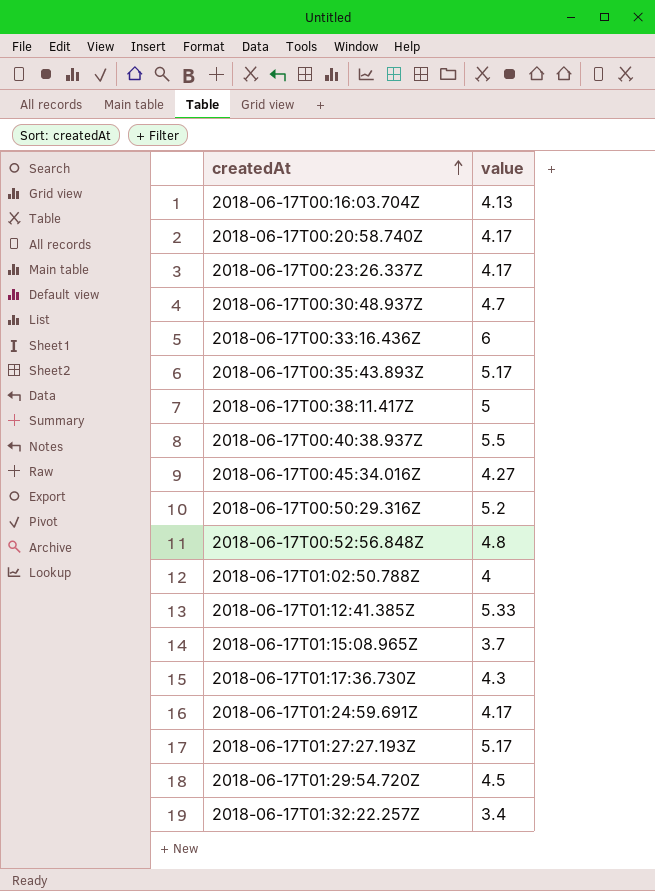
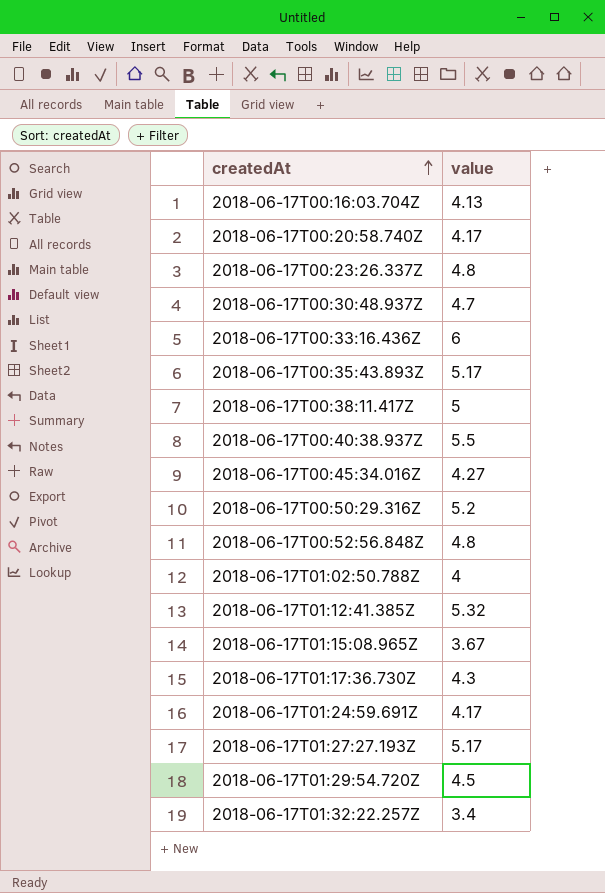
2018-06-17T00:23:26.337Z | value: 4.17 -> 4.8
2018-06-17T01:12:41.385Z | value: 5.33 -> 5.32
2018-06-17T01:15:08.965Z | value: 3.7 -> 3.67

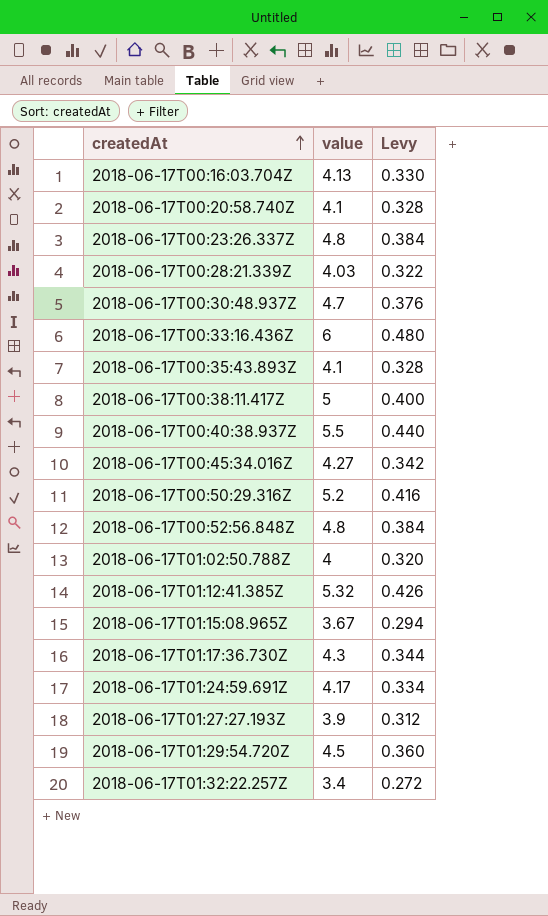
column Levy | formula: none -> [value] * 0.08
2018-06-17T00:20:58.740Z | value: 4.17 -> 4.1
row 2018-06-17T00:28:21.339Z: none -> 4.03 | 0.322
2018-06-17T00:35:43.893Z | value: 5.17 -> 4.1
2018-06-17T01:27:27.193Z | value: 5.17 -> 3.9

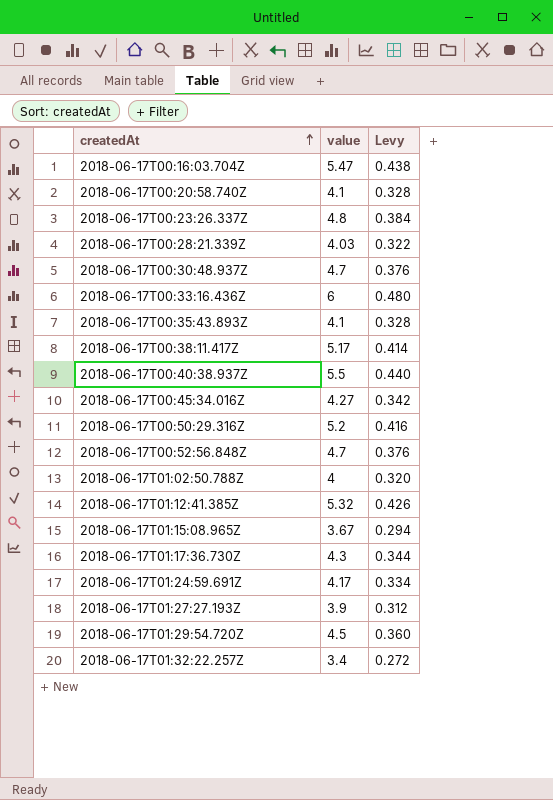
2018-06-17T00:16:03.704Z | value: 4.13 -> 5.47
2018-06-17T00:16:03.704Z | Levy: 0.330 -> 0.438
2018-06-17T00:38:11.417Z | value: 5 -> 5.17
2018-06-17T00:38:11.417Z | Levy: 0.400 -> 0.414
2018-06-17T00:52:56.848Z | value: 4.8 -> 4.7
2018-06-17T00:52:56.848Z | Levy: 0.384 -> 0.376

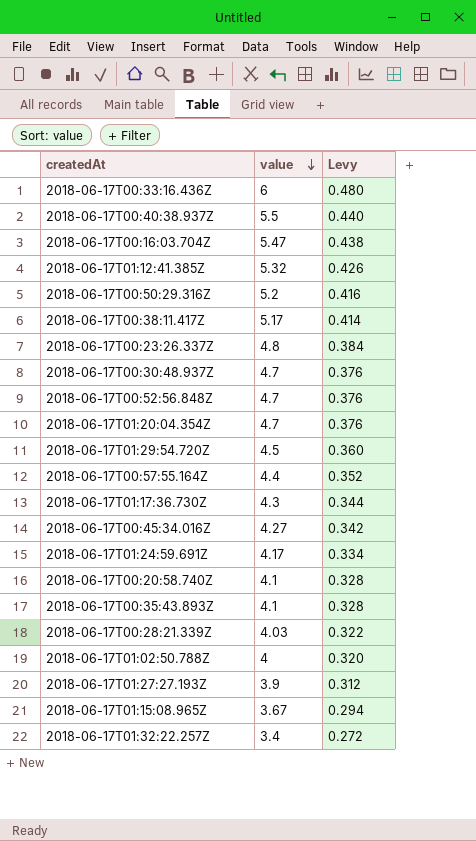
row order: createdAt ascending -> value descending
row 2018-06-17T01:20:04.354Z: none -> 4.7 | 0.376
row 2018-06-17T00:57:55.164Z: none -> 4.4 | 0.352

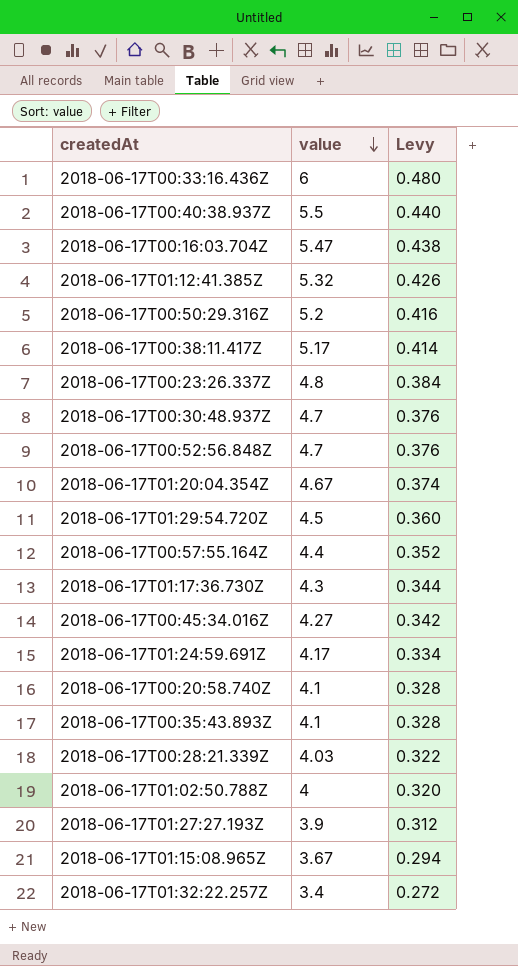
2018-06-17T01:20:04.354Z | value: 4.7 -> 4.67
2018-06-17T01:20:04.354Z | Levy: 0.376 -> 0.374

